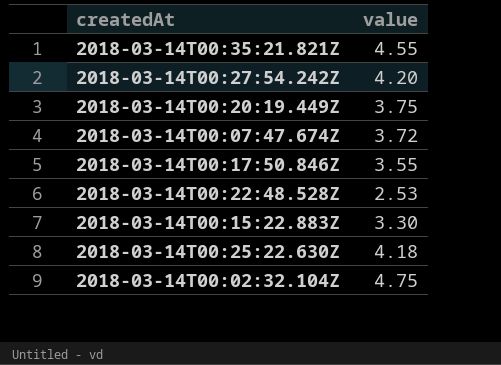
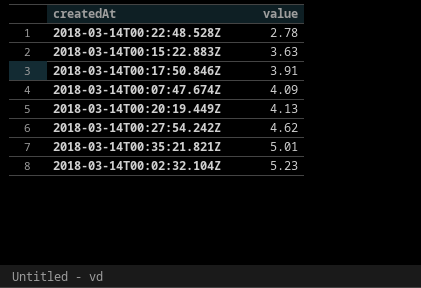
row order: none -> value ascending
row 2018-03-14T00:25:22.630Z: 4.18 -> none
2018-03-14T00:22:48.528Z | value: 2.53 -> 2.78
2018-03-14T00:15:22.883Z | value: 3.30 -> 3.63
2018-03-14T00:17:50.846Z | value: 3.55 -> 3.91
2018-03-14T00:07:47.674Z | value: 3.72 -> 4.09
2018-03-14T00:20:19.449Z | value: 3.75 -> 4.13
2018-03-14T00:27:54.242Z | value: 4.20 -> 4.62
2018-03-14T00:35:21.821Z | value: 4.55 -> 5.01
2018-03-14T00:02:32.104Z | value: 4.75 -> 5.23

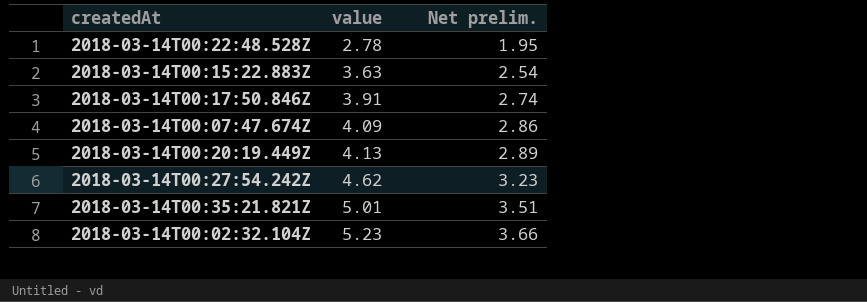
column Net prelim. | formula: none -> [value] * 0.7

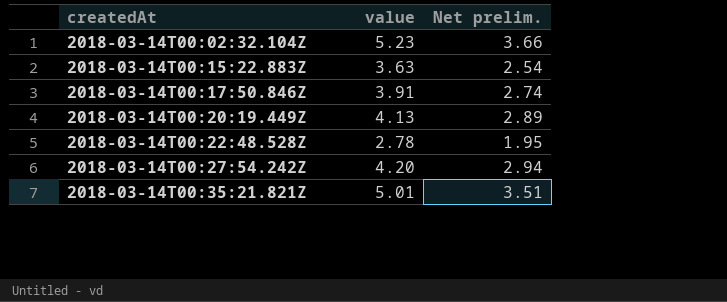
row order: value ascending -> createdAt ascending
row 2018-03-14T00:07:47.674Z: 4.09 | 2.86 -> none
2018-03-14T00:27:54.242Z | value: 4.62 -> 4.20
2018-03-14T00:27:54.242Z | Net prelim.: 3.23 -> 2.94

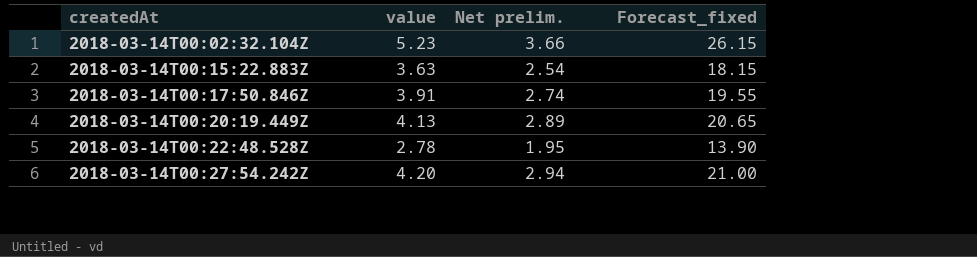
column Forecast_fixed | formula: none -> [value] * 5
row 2018-03-14T00:35:21.821Z: 5.01 | 3.51 -> none

